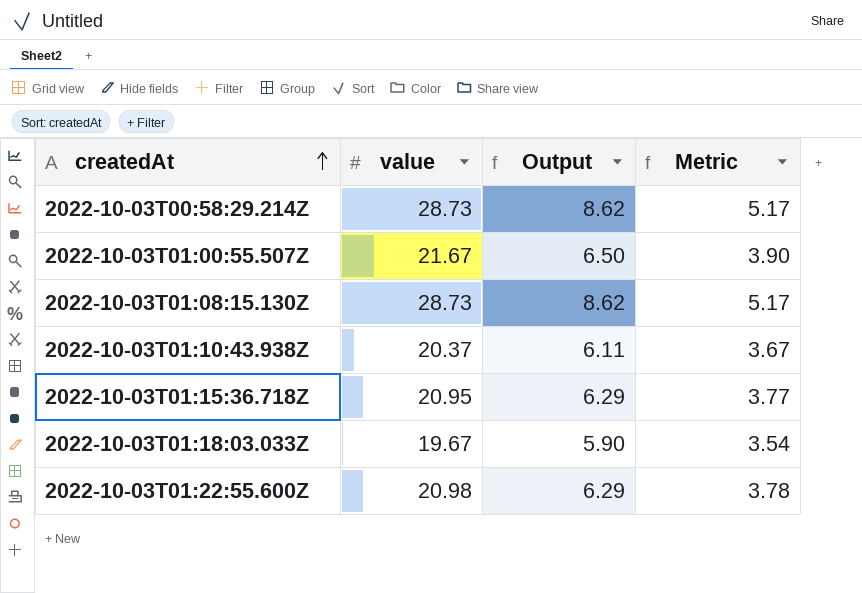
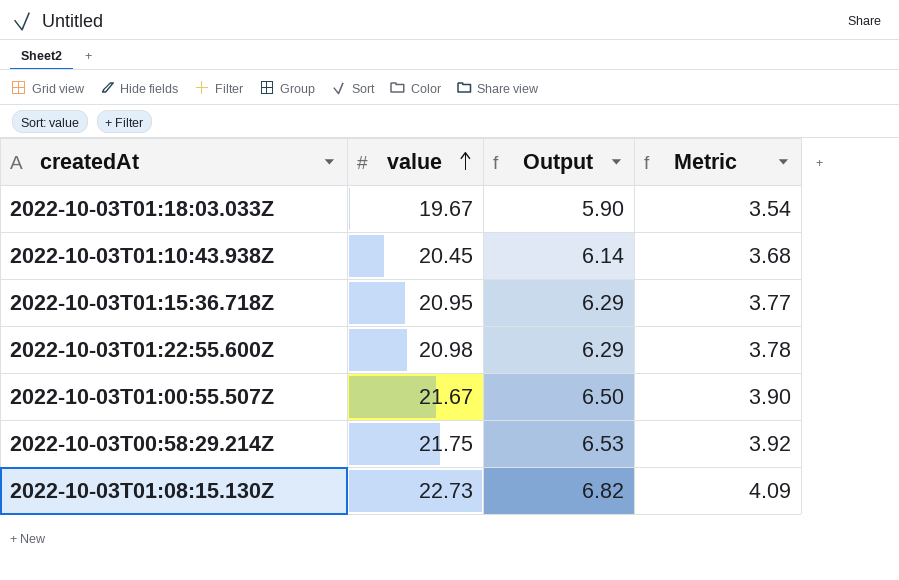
row order: createdAt ascending -> value ascending
2022-10-03T01:10:43.938Z | value: 20.37 -> 20.45
2022-10-03T01:10:43.938Z | Output: 6.11 -> 6.14
2022-10-03T01:10:43.938Z | Metric: 3.67 -> 3.68
2022-10-03T00:58:29.214Z | value: 28.73 -> 21.75
2022-10-03T00:58:29.214Z | Output: 8.62 -> 6.53
2022-10-03T00:58:29.214Z | Metric: 5.17 -> 3.92
2022-10-03T01:08:15.130Z | value: 28.73 -> 22.73
2022-10-03T01:08:15.130Z | Output: 8.62 -> 6.82
2022-10-03T01:08:15.130Z | Metric: 5.17 -> 4.09

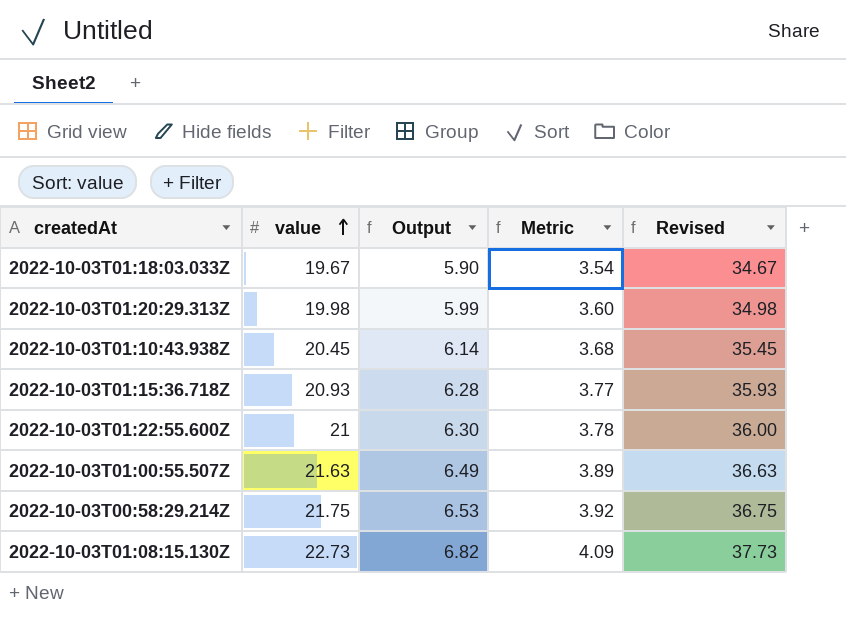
column Revised | formula: none -> [value] + 15
row 2022-10-03T01:20:29.313Z: none -> 19.98 | 5.99 | 3.60 | 34.98
2022-10-03T01:15:36.718Z | value: 20.95 -> 20.93
2022-10-03T01:15:36.718Z | Output: 6.29 -> 6.28
2022-10-03T01:22:55.600Z | value: 20.98 -> 21
2022-10-03T01:22:55.600Z | Output: 6.29 -> 6.30
2022-10-03T01:00:55.507Z | value: 21.67 -> 21.63
2022-10-03T01:00:55.507Z | Output: 6.50 -> 6.49
2022-10-03T01:00:55.507Z | Metric: 3.90 -> 3.89

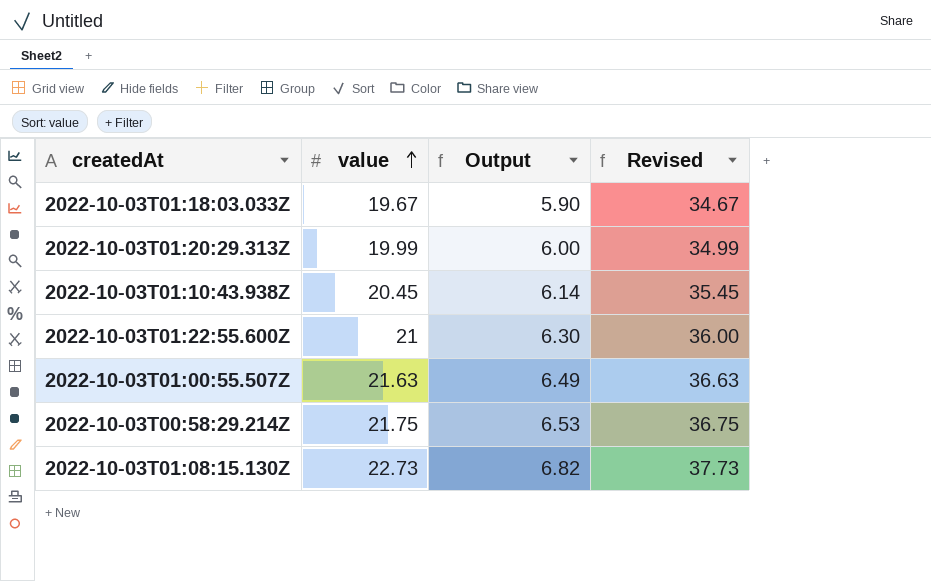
column Metric | formula: [value] * 0.18 -> none
row 2022-10-03T01:15:36.718Z: 20.93 | 6.28 | 3.77 | 35.93 -> none
2022-10-03T01:20:29.313Z | value: 19.98 -> 19.99
2022-10-03T01:20:29.313Z | Output: 5.99 -> 6.00
2022-10-03T01:20:29.313Z | Revised: 34.98 -> 34.99

